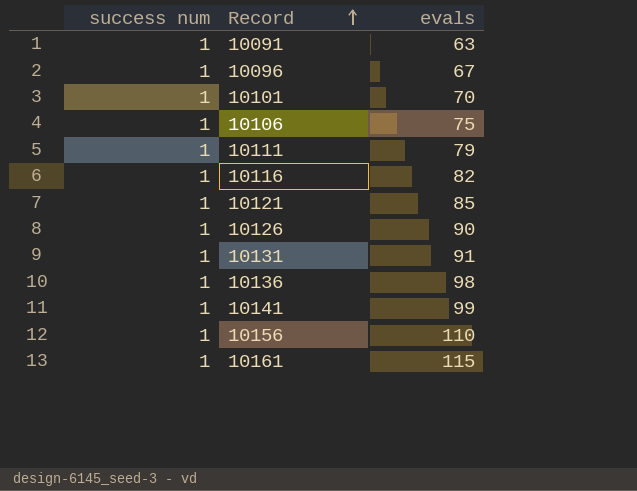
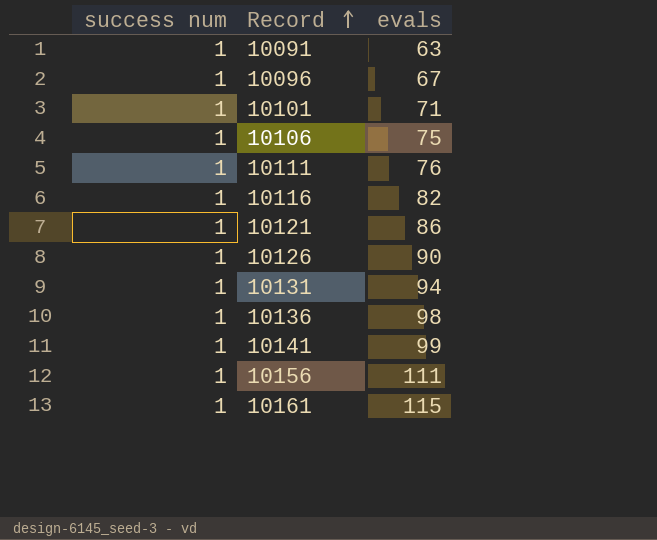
10101 | evals: 70 -> 71
10111 | evals: 79 -> 76
10121 | evals: 85 -> 86
10131 | evals: 91 -> 94
10156 | evals: 110 -> 111

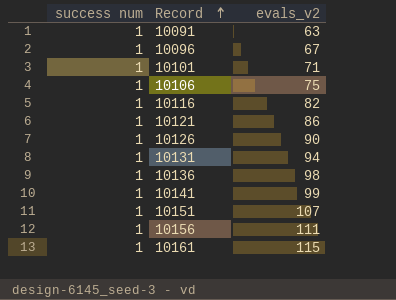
column name: evals -> evals_v2
row 10111: 1 | 76 -> none
row 10151: none -> 1 | 107

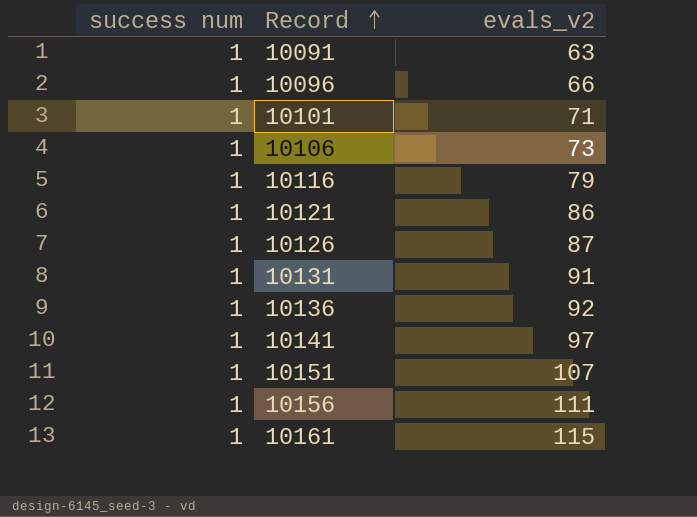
10096 | evals_v2: 67 -> 66
10106 | evals_v2: 75 -> 73
10116 | evals_v2: 82 -> 79
10126 | evals_v2: 90 -> 87
10131 | evals_v2: 94 -> 91
10136 | evals_v2: 98 -> 92
10141 | evals_v2: 99 -> 97

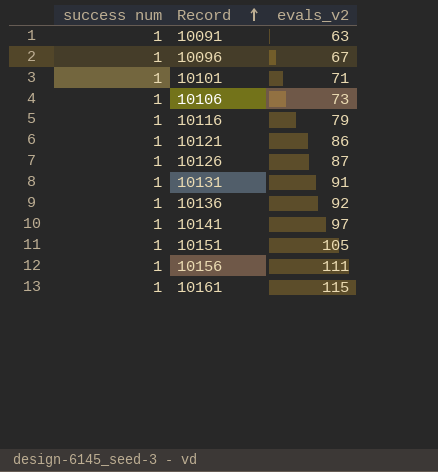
10096 | evals_v2: 66 -> 67
10151 | evals_v2: 107 -> 105

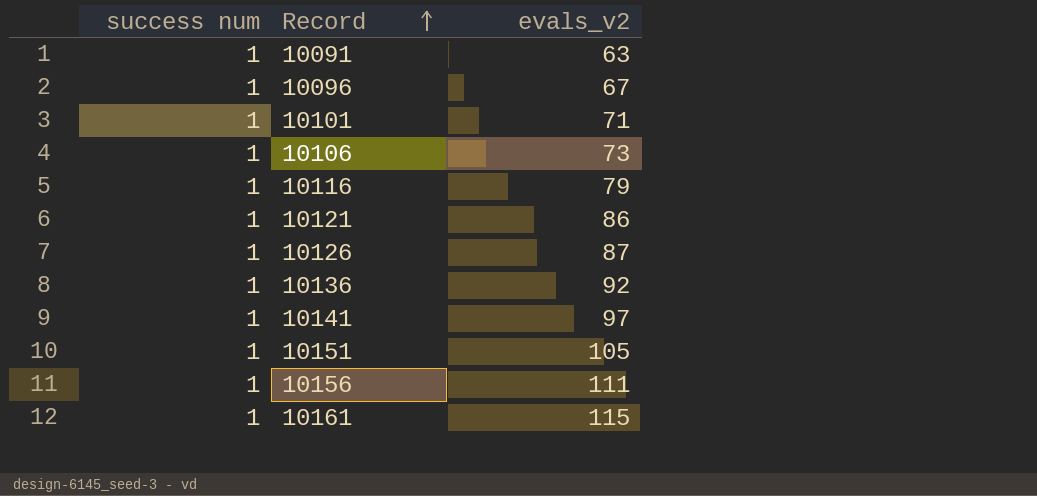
row 10131: 1 | 91 -> none

